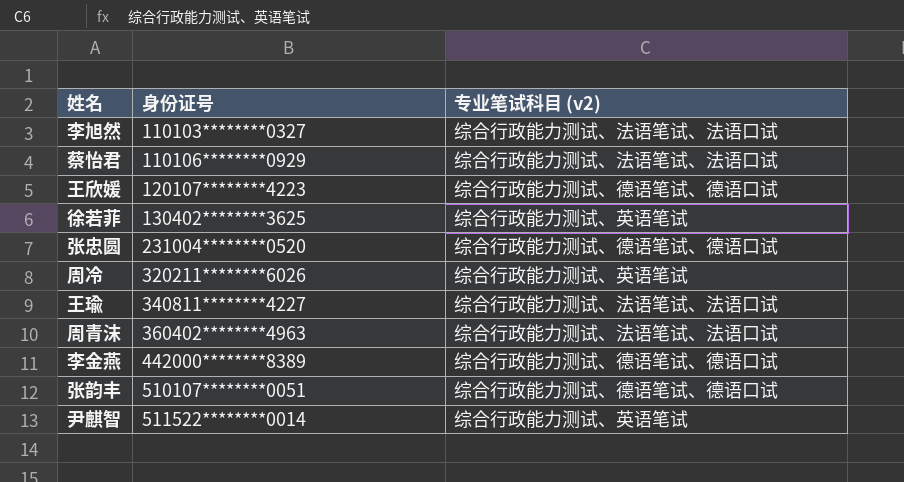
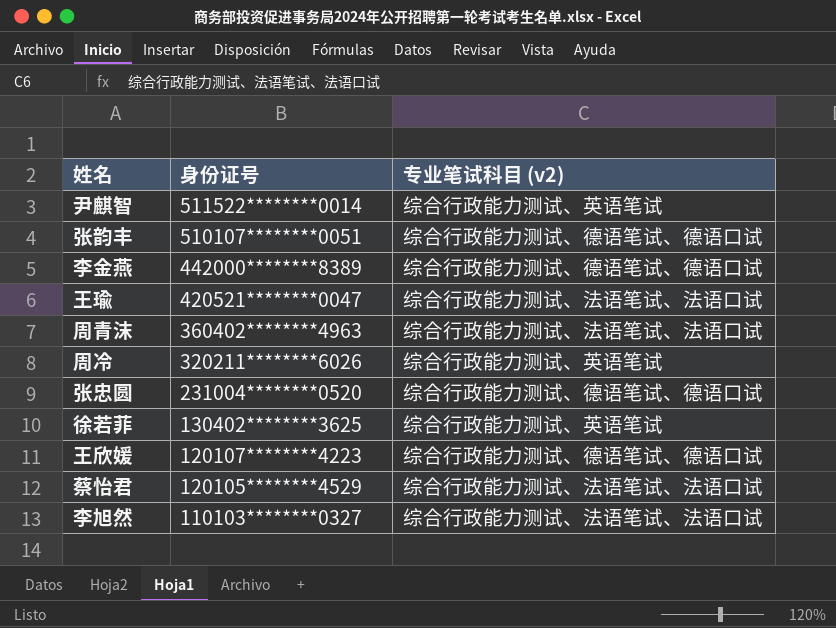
row order: 身份证号 ascending -> 身份证号 descending
王瑜 | 身份证号: 340811********4227 -> 420521********0047
蔡怡君 | 身份证号: 110106********0929 -> 120105********4529

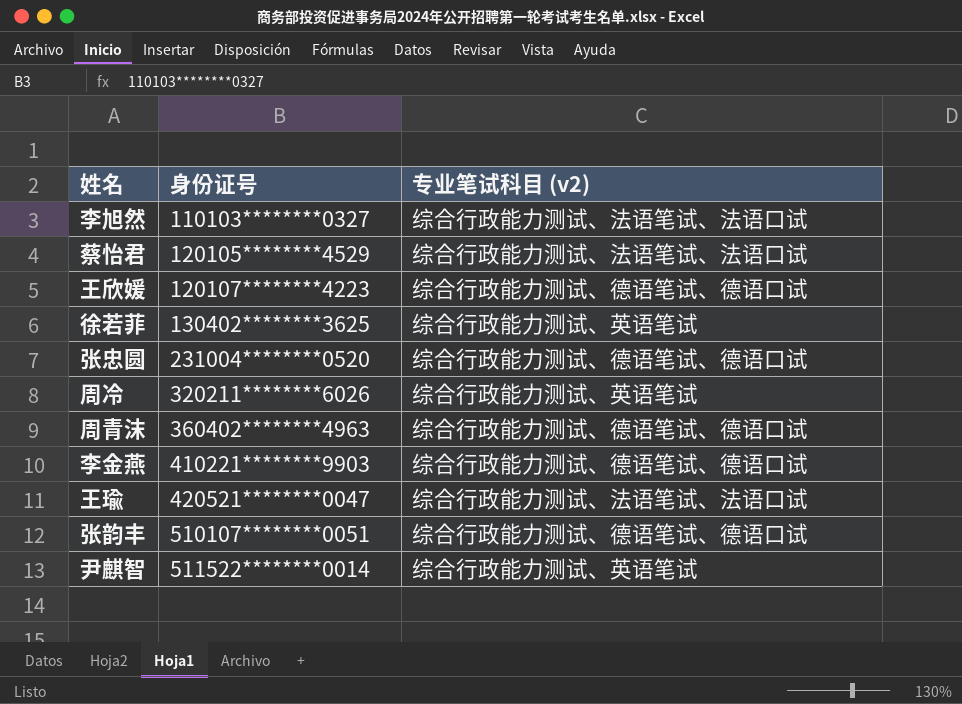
row order: 身份证号 descending -> 身份证号 ascending
周青沫 | 专业笔试科目 (v2): 综合行政能力测试、法语笔试、法语口试 -> 综合行政能力测试、德语笔试、德语口试
李金燕 | 身份证号: 442000********8389 -> 410221********9903

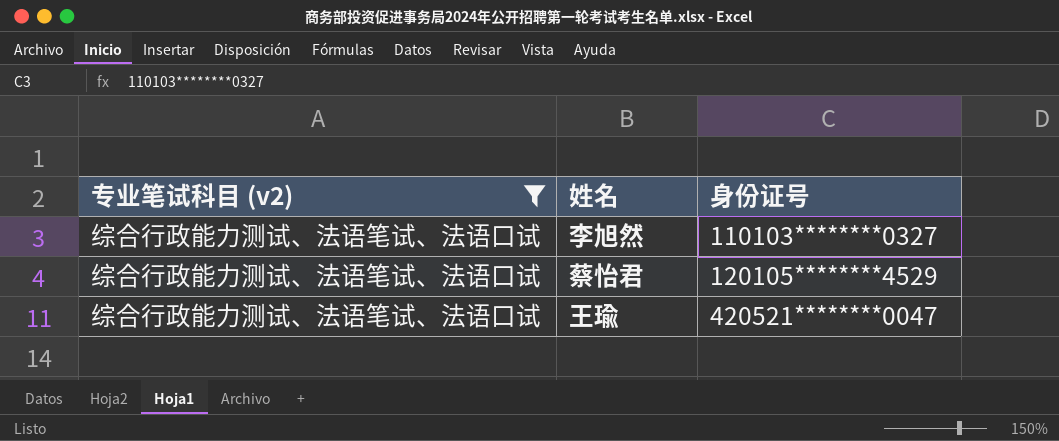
filter: none -> 专业笔试科目 (v2) = 综合行政能力测试、法语笔试、法语口试
column 专业笔试科目 (v2) | position: 3 -> 1

